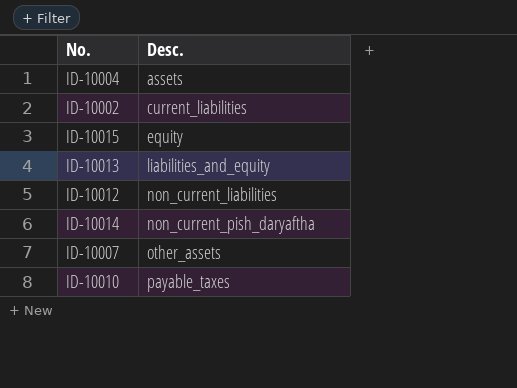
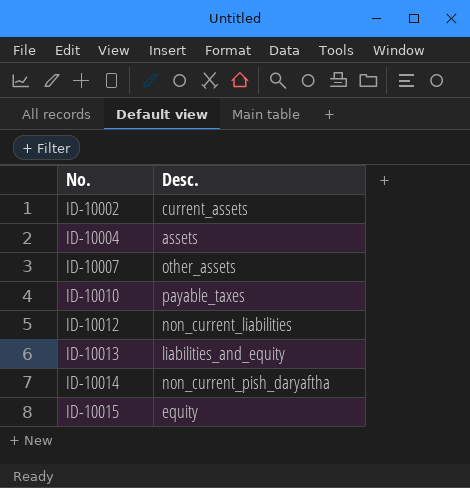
row order: Desc. ascending -> No. ascending
ID-10002 | Desc.: current_liabilities -> current_assets

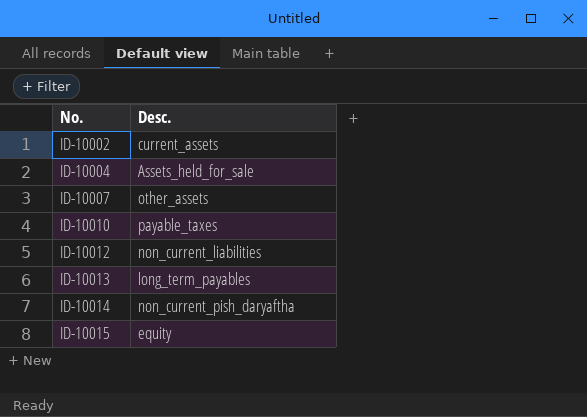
ID-10004 | Desc.: assets -> Assets_held_for_sale
ID-10013 | Desc.: liabilities_and_equity -> long_term_payables

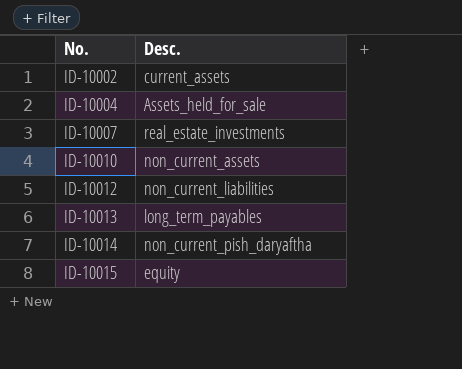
ID-10007 | Desc.: other_assets -> real_estate_investments
ID-10010 | Desc.: payable_taxes -> non_current_assets

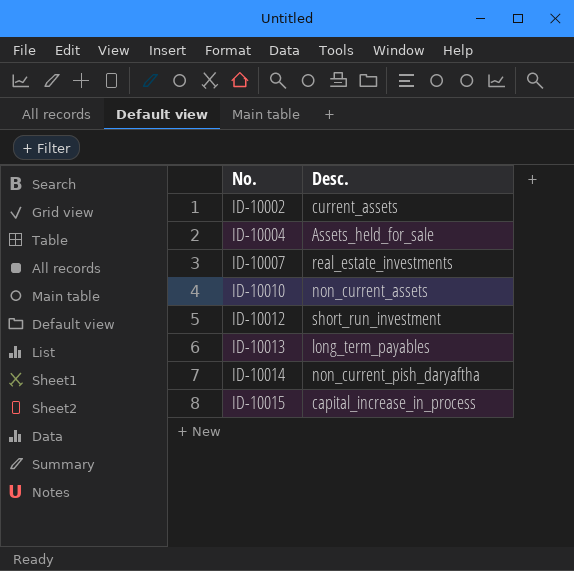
ID-10012 | Desc.: non_current_liabilities -> short_run_investment
ID-10015 | Desc.: equity -> capital_increase_in_process

